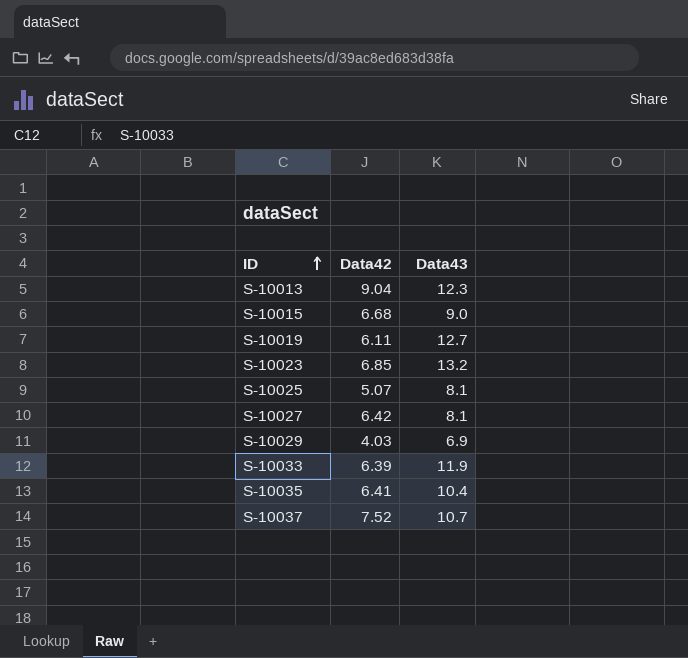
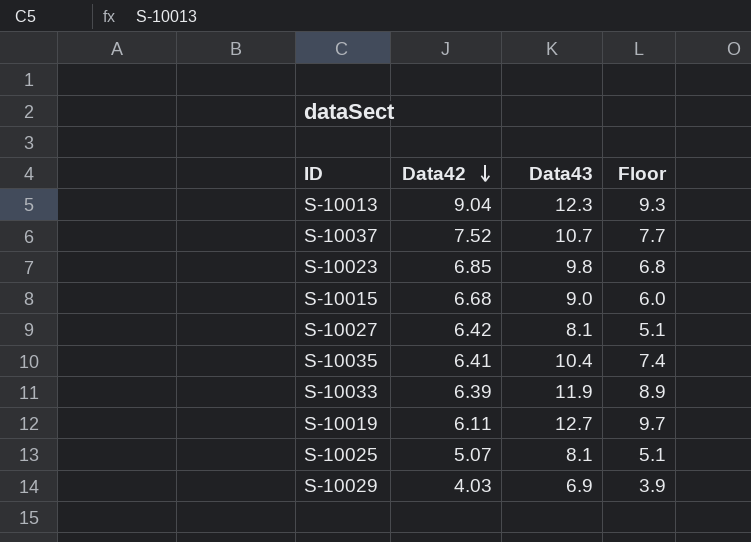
row order: ID ascending -> Data42 descending
column Floor | formula: none -> [Data43] - 3
S-10023 | Data43: 13.2 -> 9.8

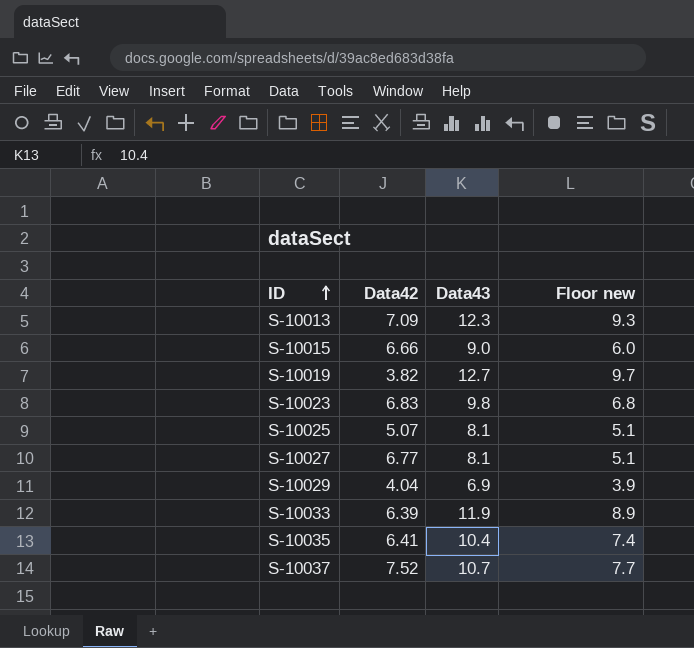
row order: Data42 descending -> ID ascending
column name: Floor -> Floor new
S-10013 | Data42: 9.04 -> 7.09
S-10015 | Data42: 6.68 -> 6.66
S-10019 | Data42: 6.11 -> 3.82
S-10023 | Data42: 6.85 -> 6.83
S-10027 | Data42: 6.42 -> 6.77
S-10029 | Data42: 4.03 -> 4.04

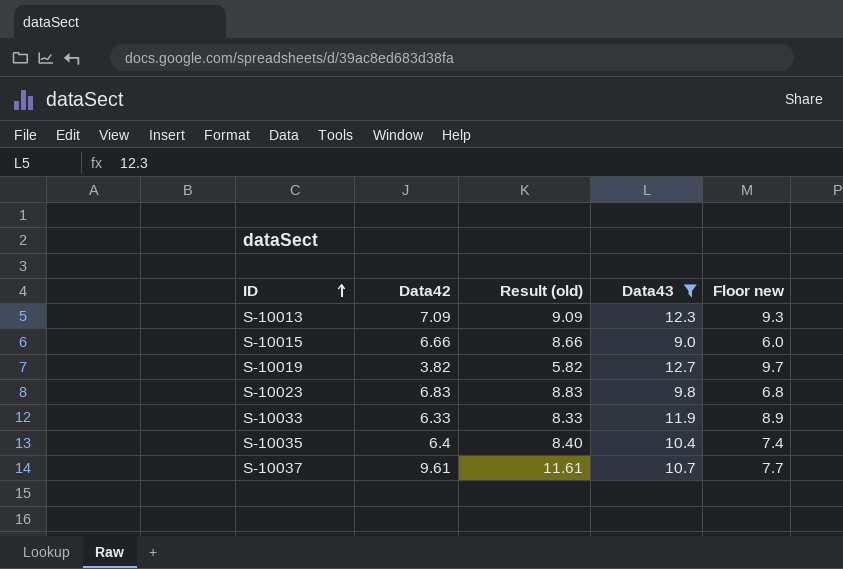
filter: none -> Data43 >= 9.0
column Result (old) | formula: none -> [Data42] + 2
S-10033 | Data42: 6.39 -> 6.33
S-10035 | Data42: 6.41 -> 6.4
S-10037 | Data42: 7.52 -> 9.61

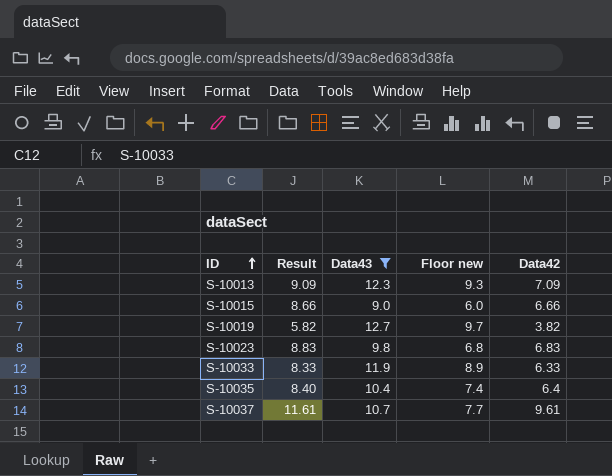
column name: Result (old) -> Result
column Data42 | position: 2 -> 5

